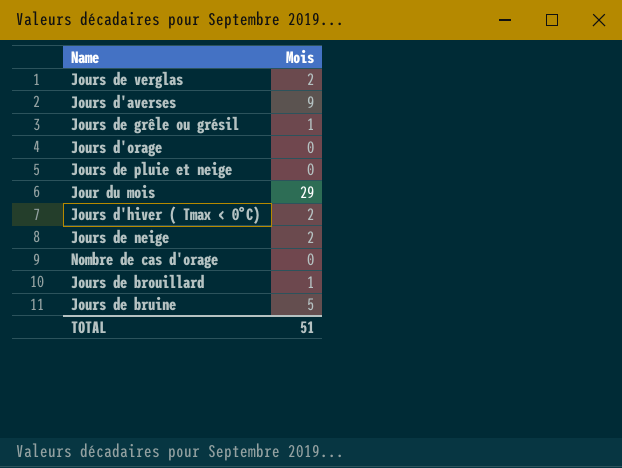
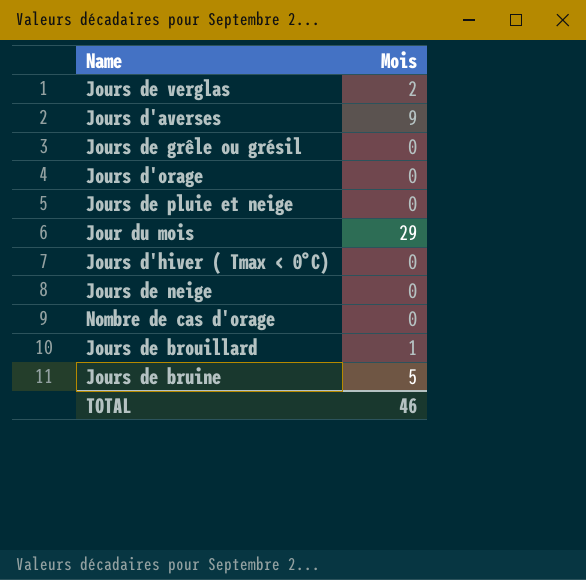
Jours de grêle ou grésil | Mois: 1 -> 0
Jours d'hiver ( Tmax < 0°C) | Mois: 2 -> 0
Jours de neige | Mois: 2 -> 0
TOTAL | Mois: 51 -> 46

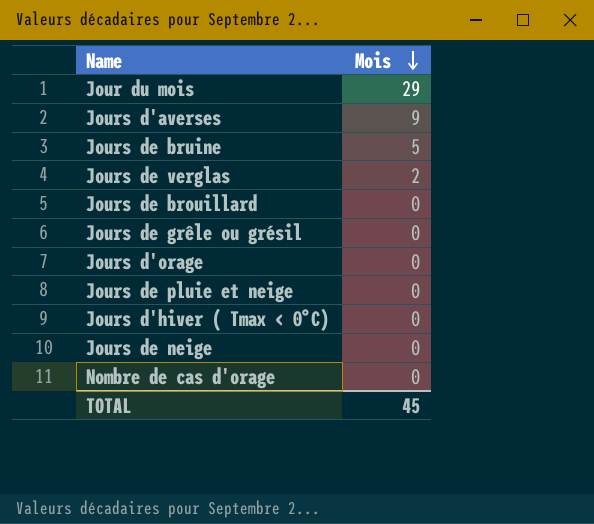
row order: none -> Mois descending
Jours de brouillard | Mois: 1 -> 0
TOTAL | Mois: 46 -> 45

